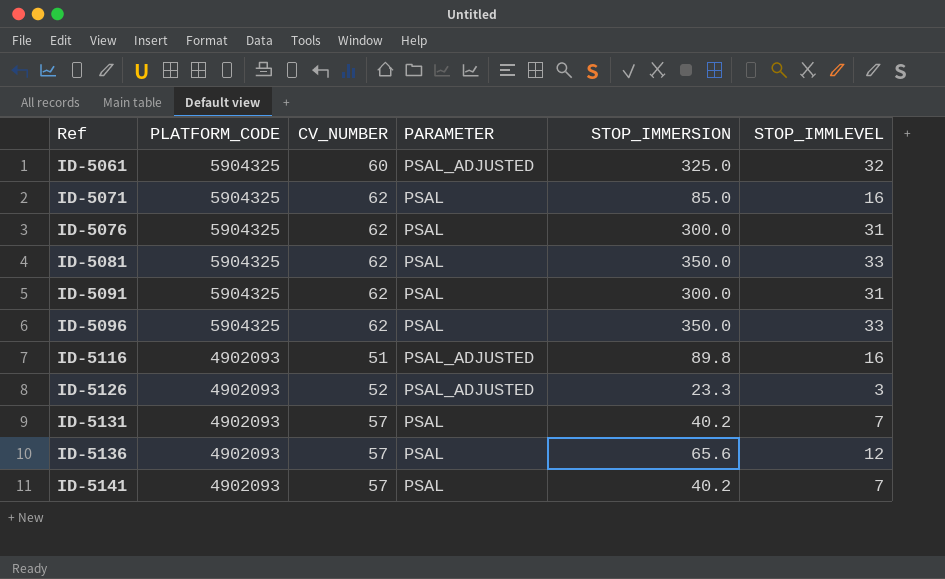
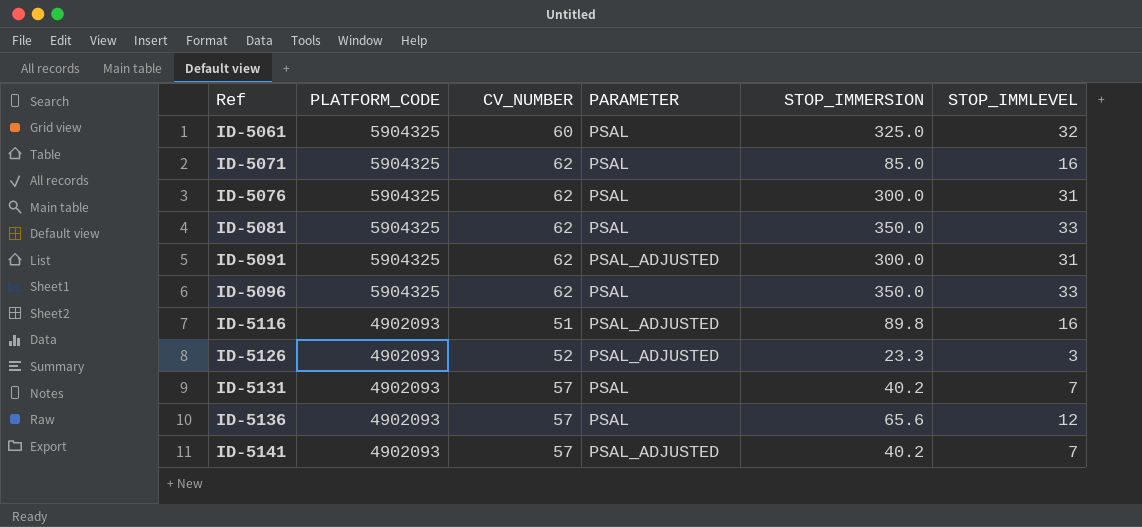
ID-5061 | PARAMETER: PSAL_ADJUSTED -> PSAL
ID-5091 | PARAMETER: PSAL -> PSAL_ADJUSTED
ID-5141 | PARAMETER: PSAL -> PSAL_ADJUSTED

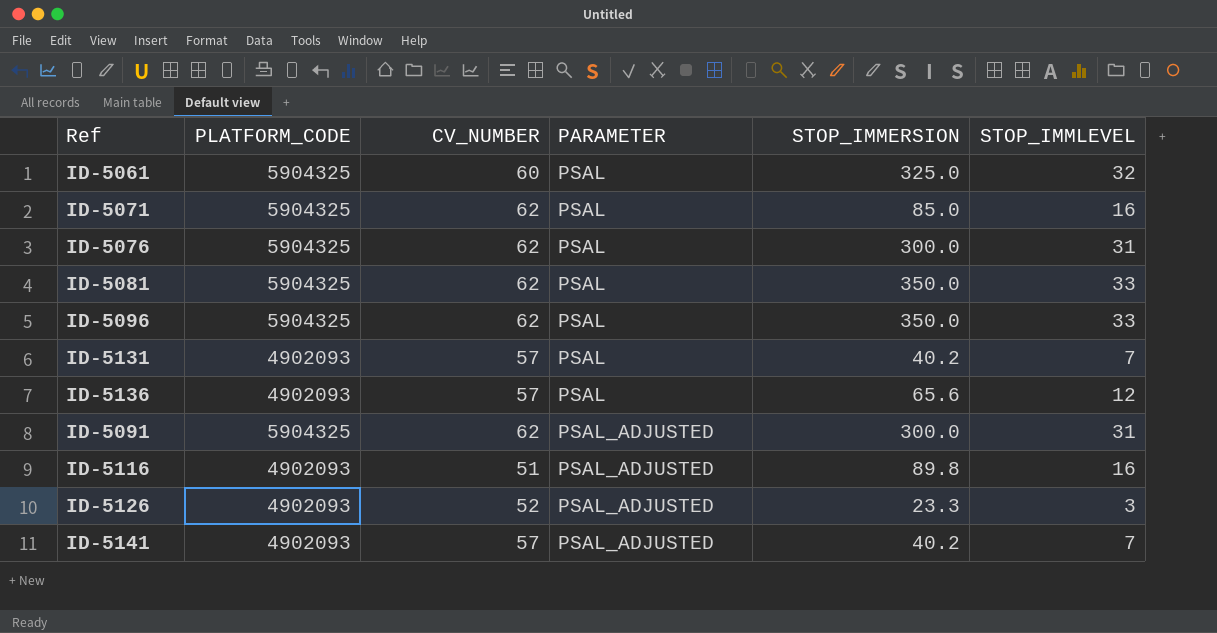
row order: Ref ascending -> PARAMETER ascending

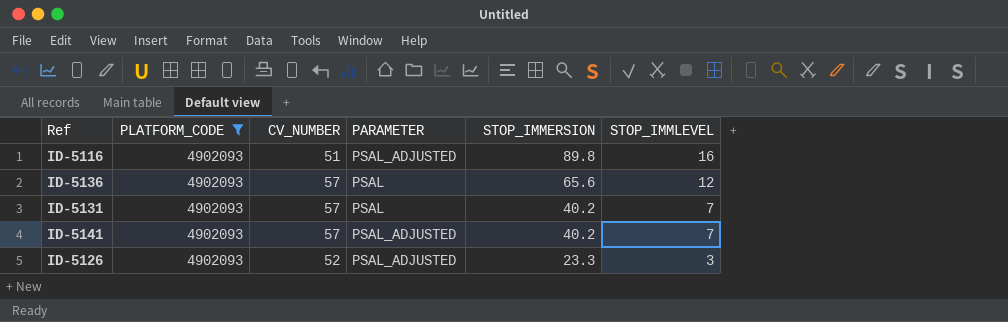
filter: none -> PLATFORM_CODE = 4902093
row order: PARAMETER ascending -> STOP_IMMERSION descending

